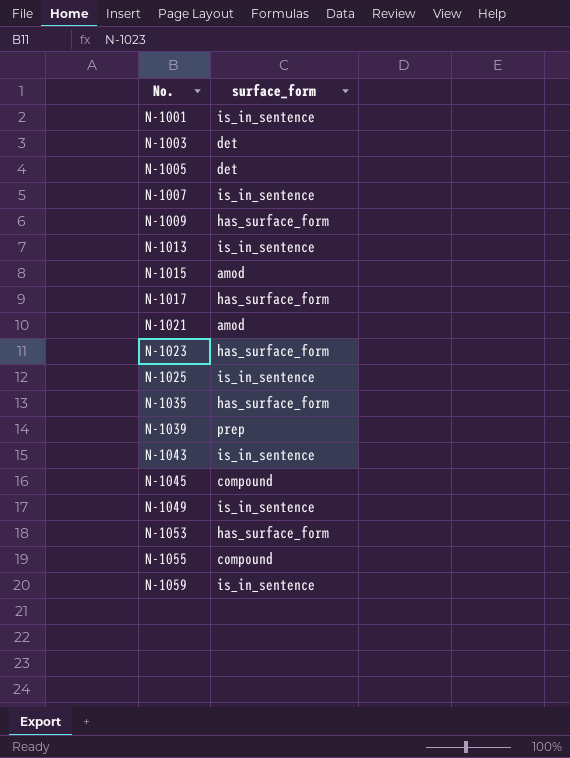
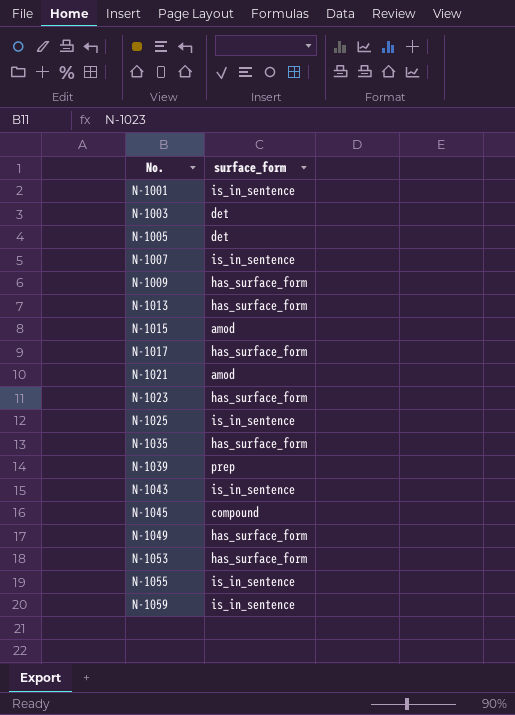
N-1013 | surface_form: is_in_sentence -> has_surface_form
N-1049 | surface_form: is_in_sentence -> has_surface_form
N-1055 | surface_form: compound -> is_in_sentence

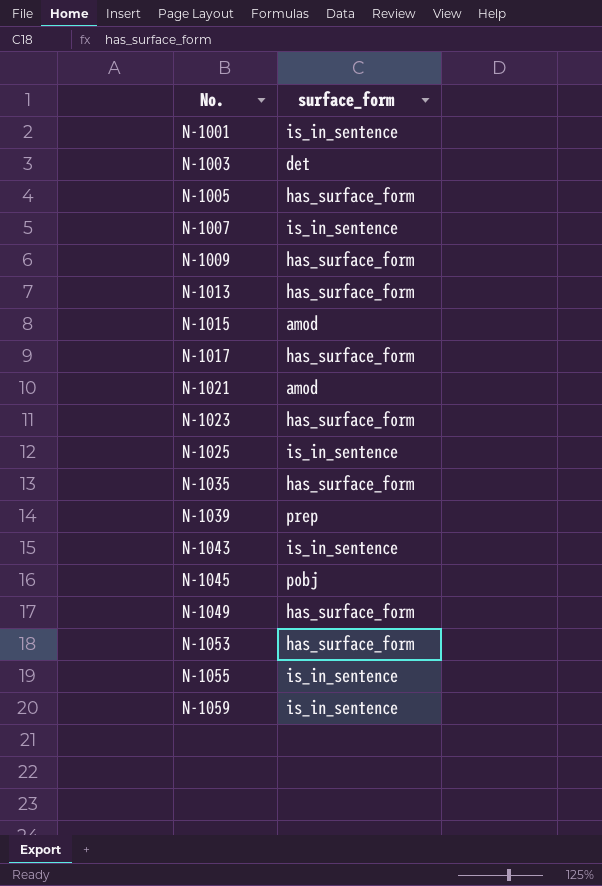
N-1005 | surface_form: det -> has_surface_form
N-1045 | surface_form: compound -> pobj

